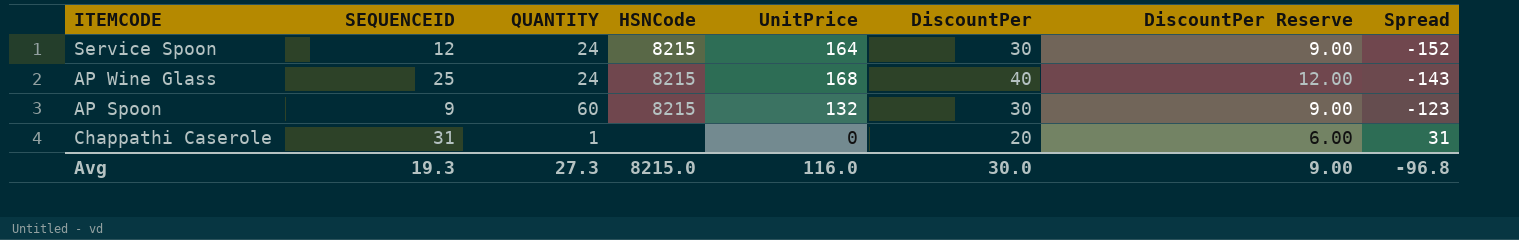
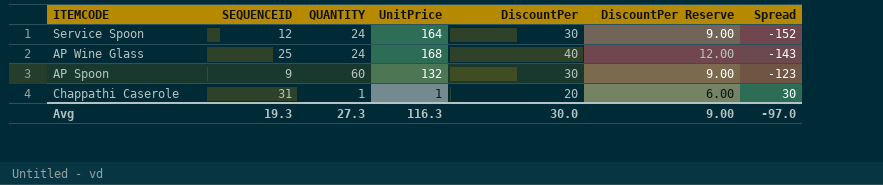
column HSNCode | position: 4 -> none
Chappathi Caserole | UnitPrice: 0 -> 1
Chappathi Caserole | Spread: 31 -> 30
Avg | UnitPrice: 116.0 -> 116.3
Avg | Spread: -96.8 -> -97.0

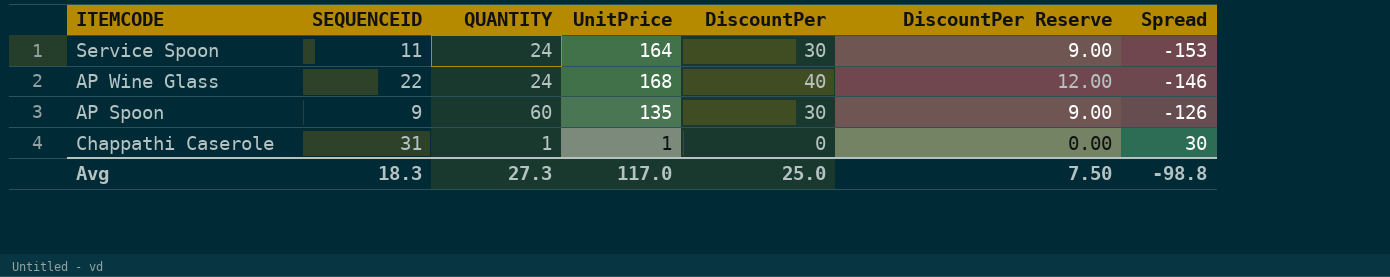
Service Spoon | SEQUENCEID: 12 -> 11
Service Spoon | Spread: -152 -> -153
AP Wine Glass | SEQUENCEID: 25 -> 22
AP Wine Glass | Spread: -143 -> -146
AP Spoon | UnitPrice: 132 -> 135
AP Spoon | Spread: -123 -> -126
Chappathi Caserole | DiscountPer: 20 -> 0
Chappathi Caserole | DiscountPer Reserve: 6.00 -> 0.00
Avg | SEQUENCEID: 19.3 -> 18.3
Avg | UnitPrice: 116.3 -> 117.0
Avg | DiscountPer: 30.0 -> 25.0
Avg | DiscountPer Reserve: 9.00 -> 7.50
Avg | Spread: -97.0 -> -98.8

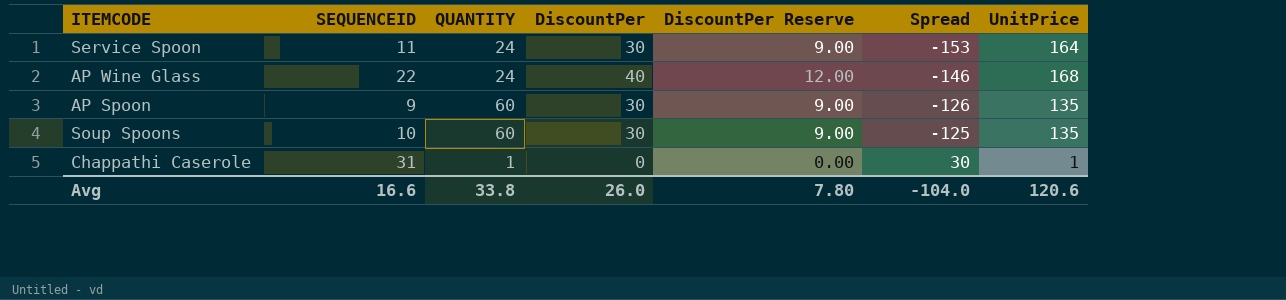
column UnitPrice | position: 4 -> 7
row Soup Spoons: none -> 10 | 60 | 30 | 9.00 | -125 | 135
Avg | SEQUENCEID: 18.3 -> 16.6
Avg | QUANTITY: 27.3 -> 33.8
Avg | DiscountPer: 25.0 -> 26.0
Avg | DiscountPer Reserve: 7.50 -> 7.80
Avg | Spread: -98.8 -> -104.0
Avg | UnitPrice: 117.0 -> 120.6

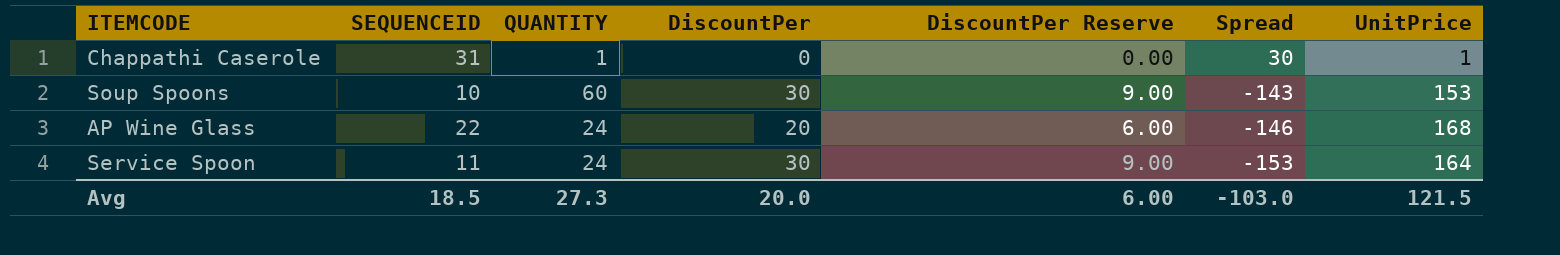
row order: Spread ascending -> Spread descending
row AP Spoon: 9 | 60 | 30 | 9.00 | -126 | 135 -> none
Soup Spoons | Spread: -125 -> -143
Soup Spoons | UnitPrice: 135 -> 153
AP Wine Glass | DiscountPer: 40 -> 20
AP Wine Glass | DiscountPer Reserve: 12.00 -> 6.00
Avg | SEQUENCEID: 16.6 -> 18.5
Avg | QUANTITY: 33.8 -> 27.3
Avg | DiscountPer: 26.0 -> 20.0
Avg | DiscountPer Reserve: 7.80 -> 6.00
Avg | Spread: -104.0 -> -103.0
Avg | UnitPrice: 120.6 -> 121.5

